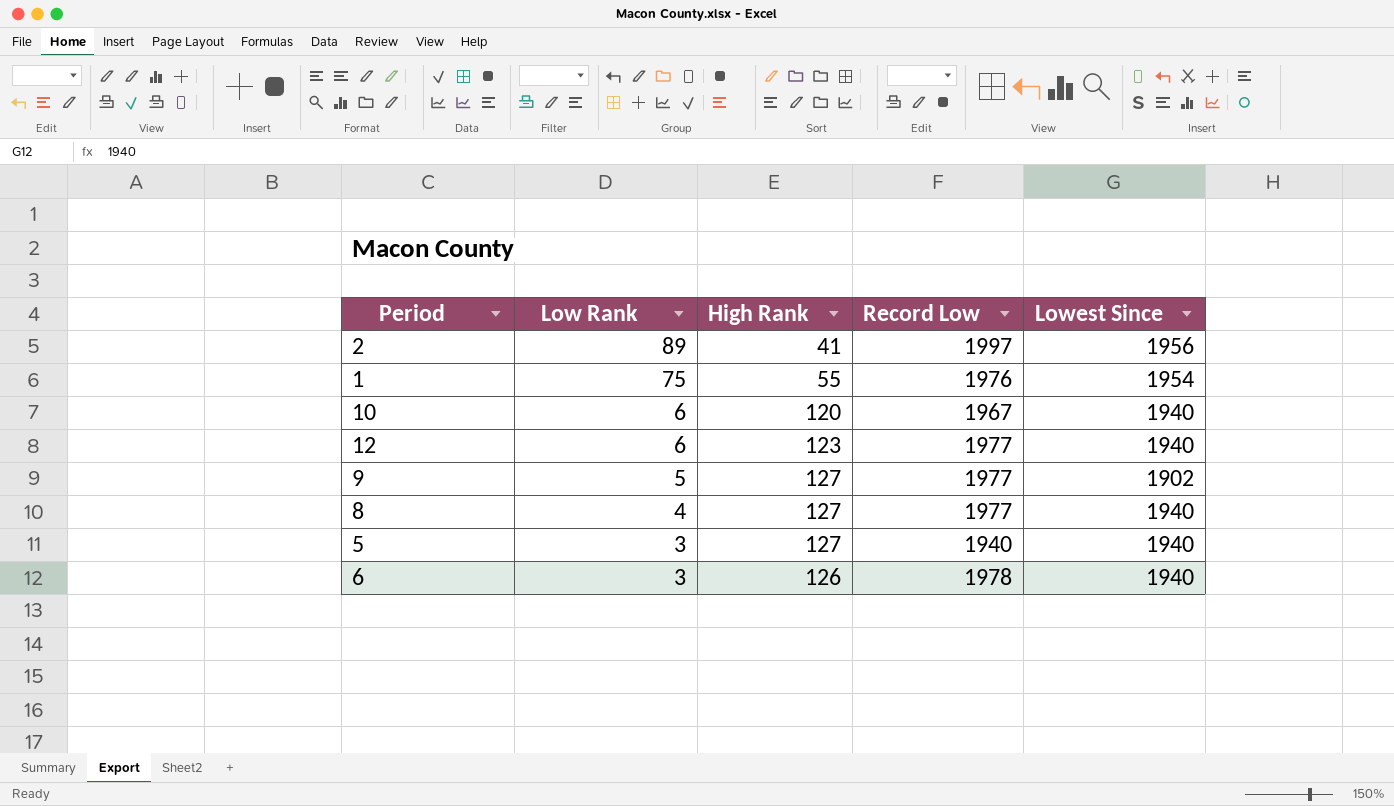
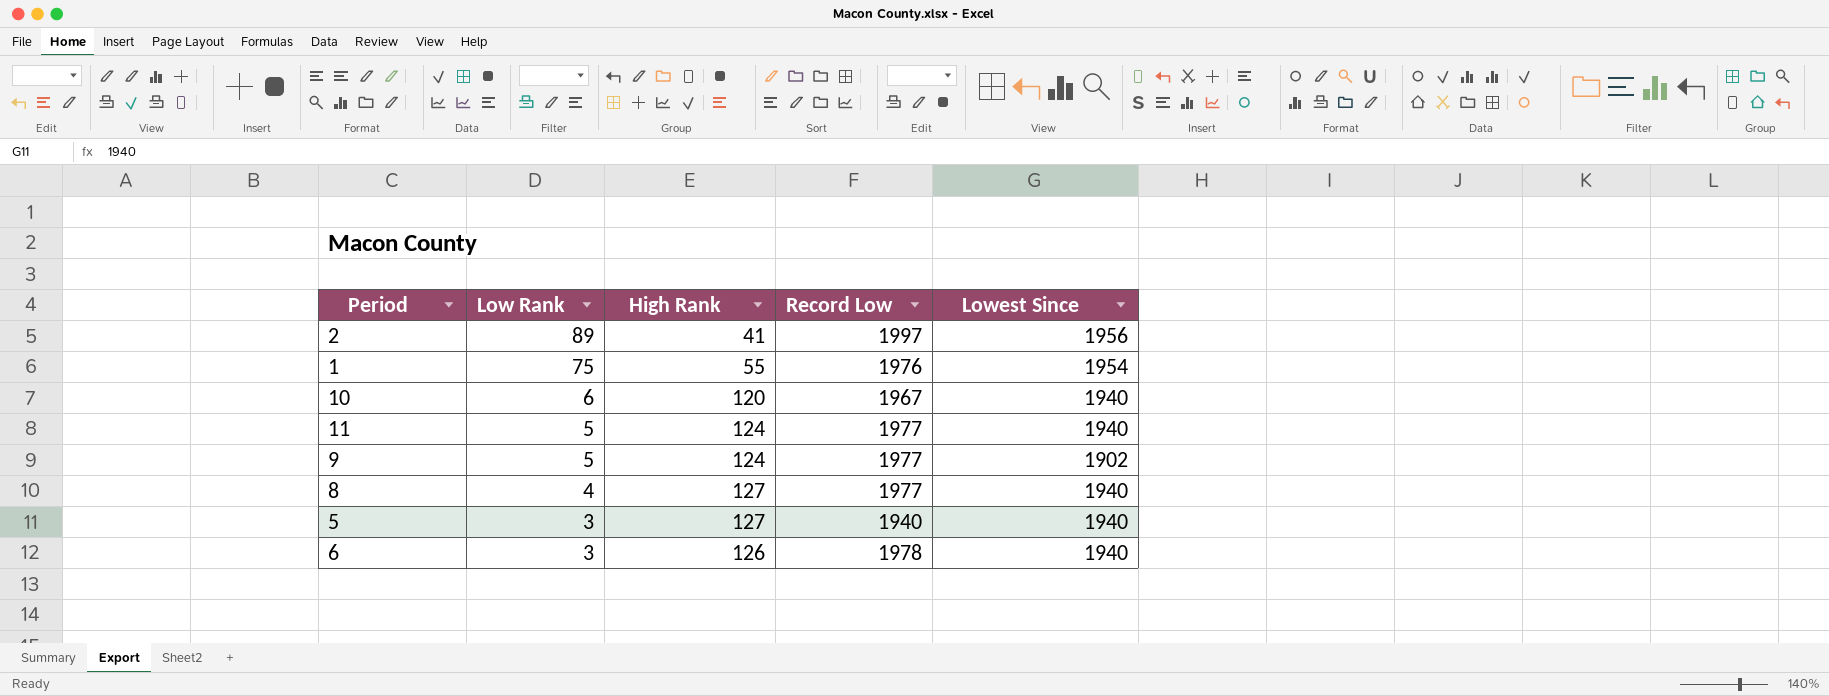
row 12: 6 | 123 | 1977 | 1940 -> none
row 11: none -> 5 | 124 | 1977 | 1940
9 | High Rank: 127 -> 124

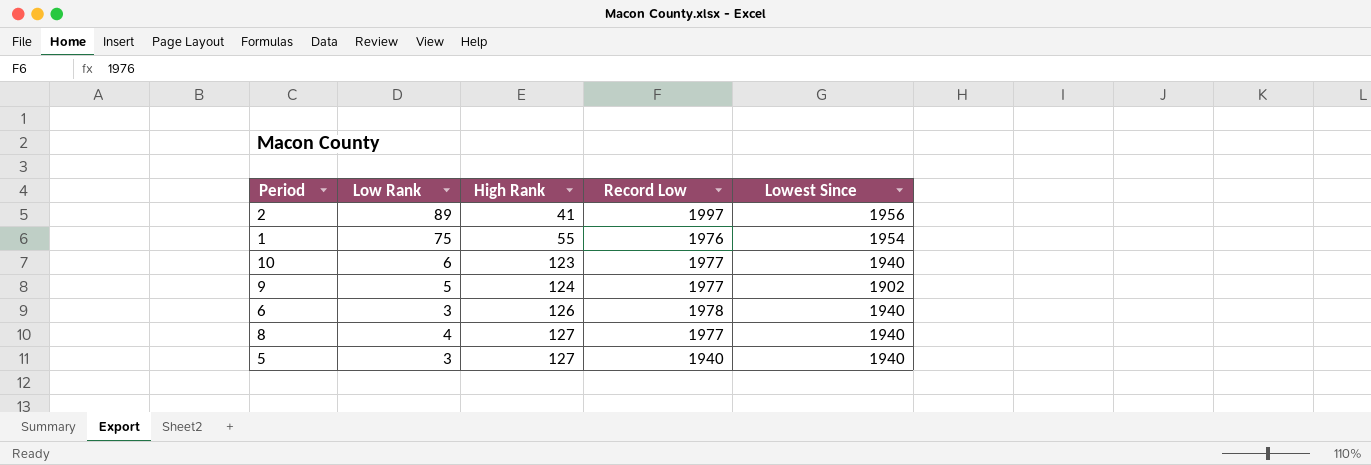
row order: Low Rank descending -> High Rank ascending
row 11: 5 | 124 | 1977 | 1940 -> none
10 | High Rank: 120 -> 123
10 | Record Low: 1967 -> 1977

